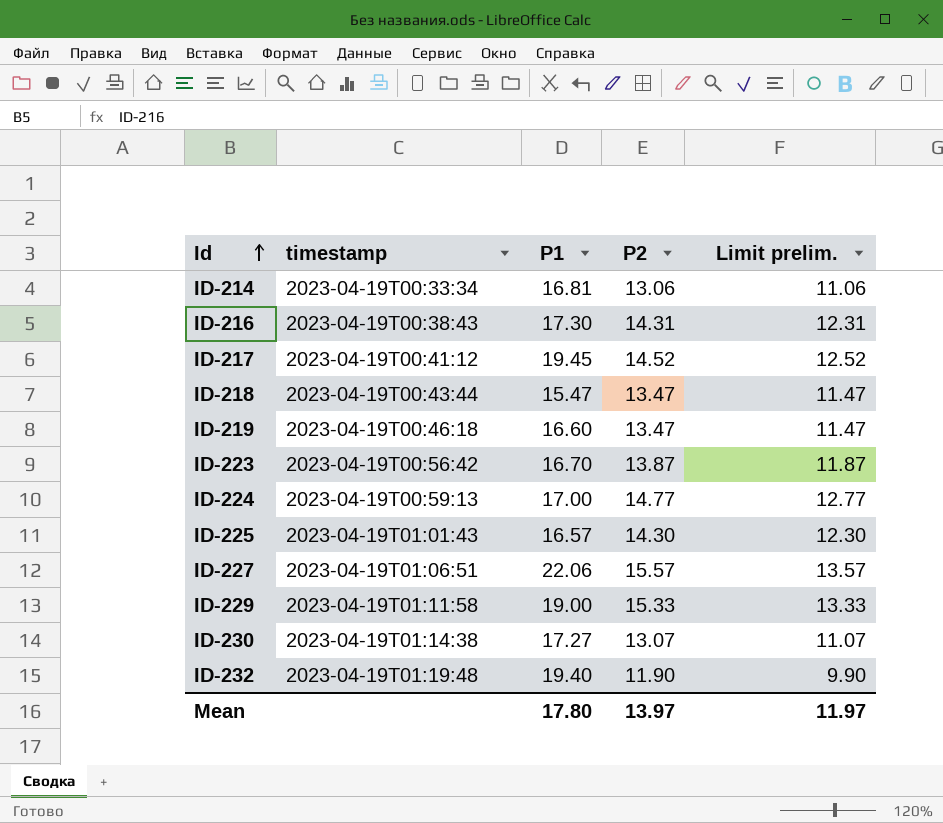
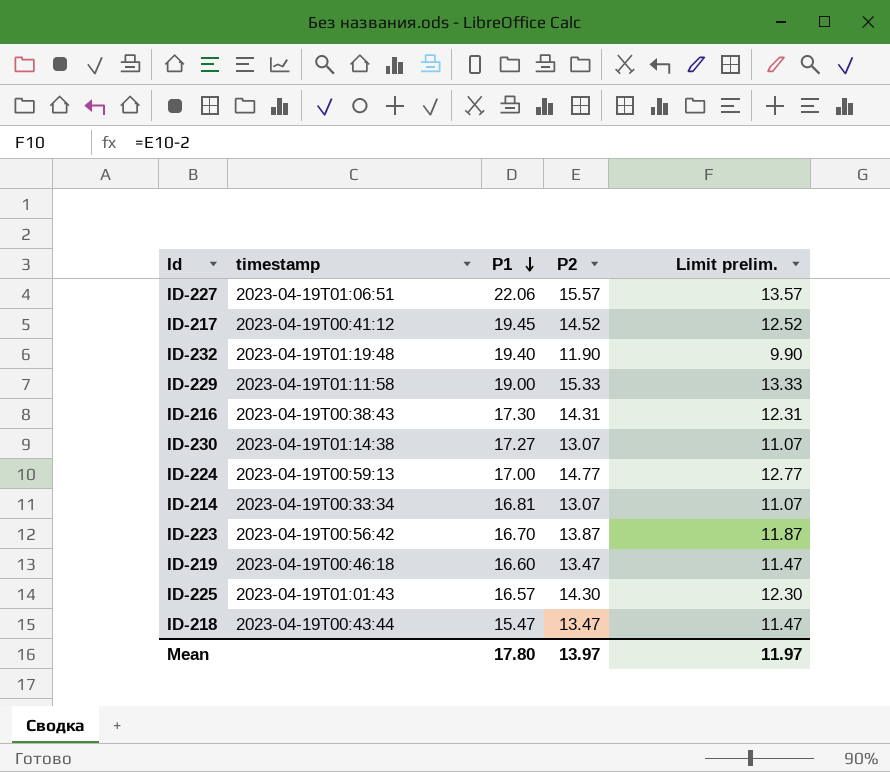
row order: Id ascending -> P1 descending
ID-214 | P2: 13.06 -> 13.07
ID-214 | Limit prelim.: 11.06 -> 11.07

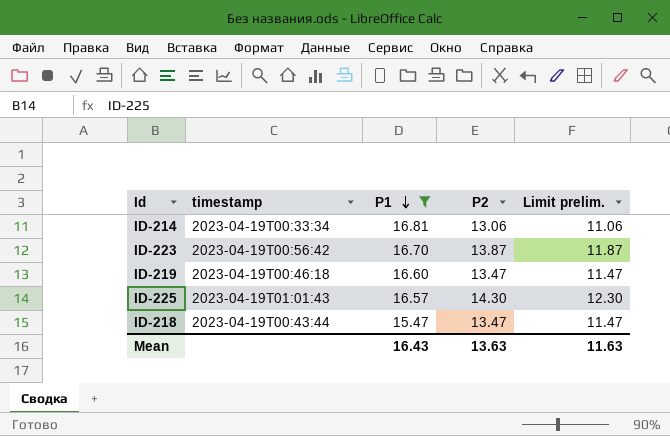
filter: none -> P1 <= 16.81
ID-214 | P2: 13.07 -> 13.06
ID-214 | Limit prelim.: 11.07 -> 11.06
Mean | P1: 17.80 -> 16.43
Mean | P2: 13.97 -> 13.63
Mean | Limit prelim.: 11.97 -> 11.63

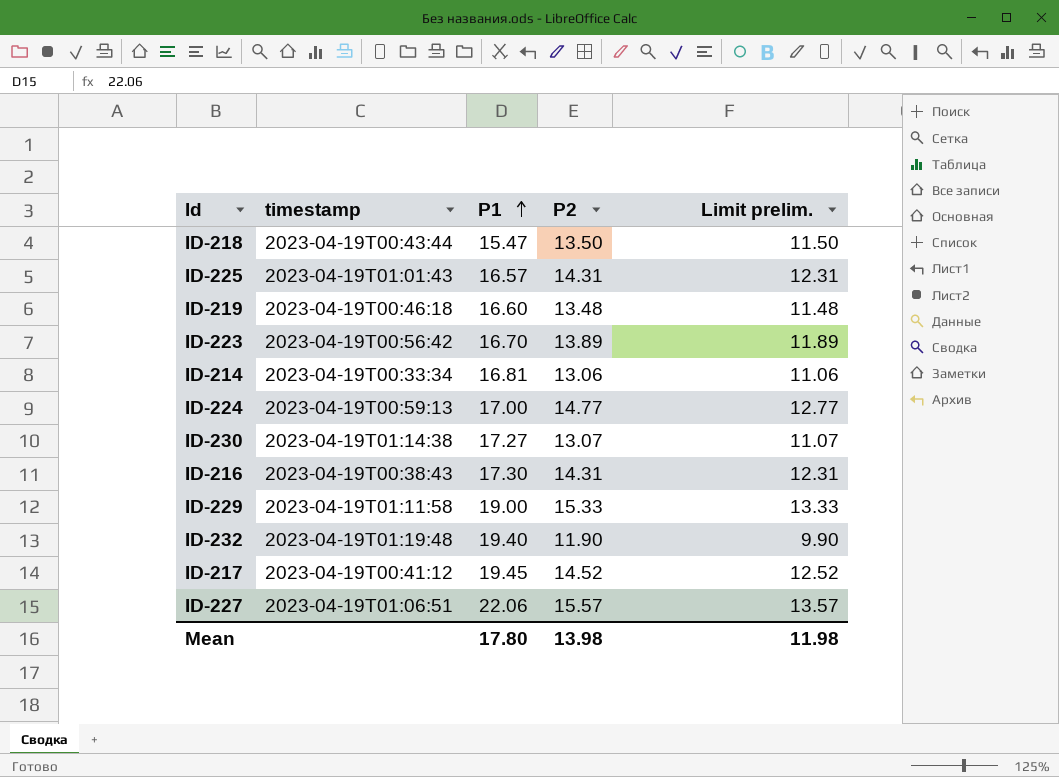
filter: P1 <= 16.81 -> none
row order: P1 descending -> P1 ascending
ID-218 | P2: 13.47 -> 13.50
ID-218 | Limit prelim.: 11.47 -> 11.50
ID-225 | P2: 14.30 -> 14.31
ID-225 | Limit prelim.: 12.30 -> 12.31
ID-219 | P2: 13.47 -> 13.48
ID-219 | Limit prelim.: 11.47 -> 11.48
ID-223 | P2: 13.87 -> 13.89
ID-223 | Limit prelim.: 11.87 -> 11.89
Mean | P1: 16.43 -> 17.80
Mean | P2: 13.63 -> 13.98
Mean | Limit prelim.: 11.63 -> 11.98

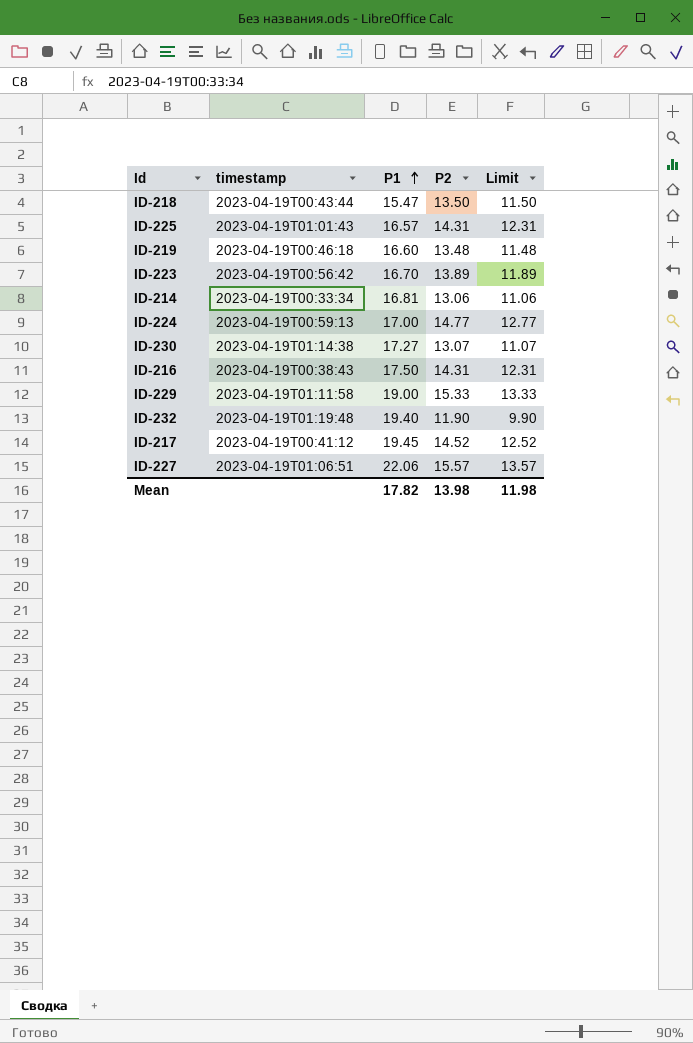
column name: Limit prelim. -> Limit
ID-216 | P1: 17.30 -> 17.50
Mean | P1: 17.80 -> 17.82

